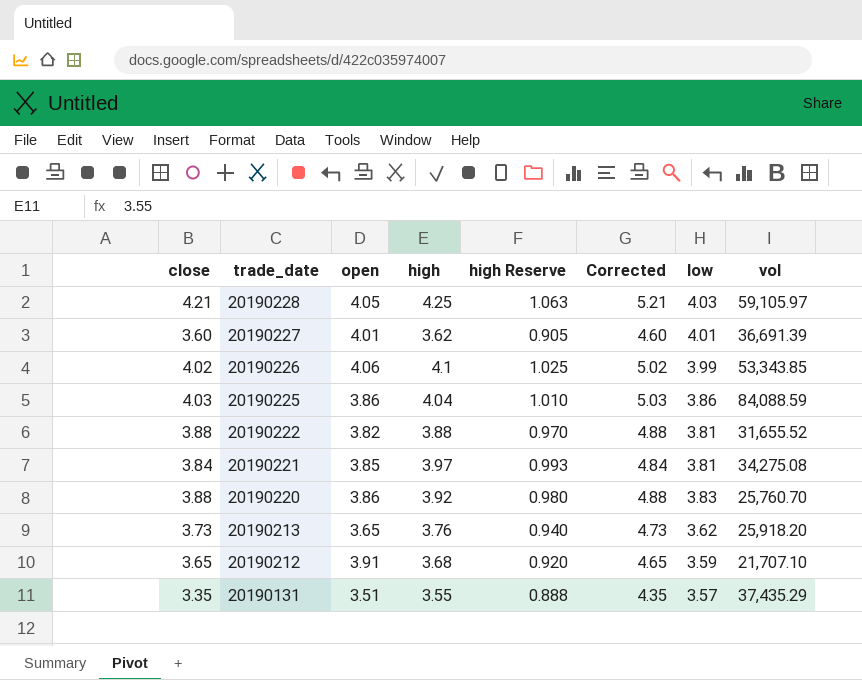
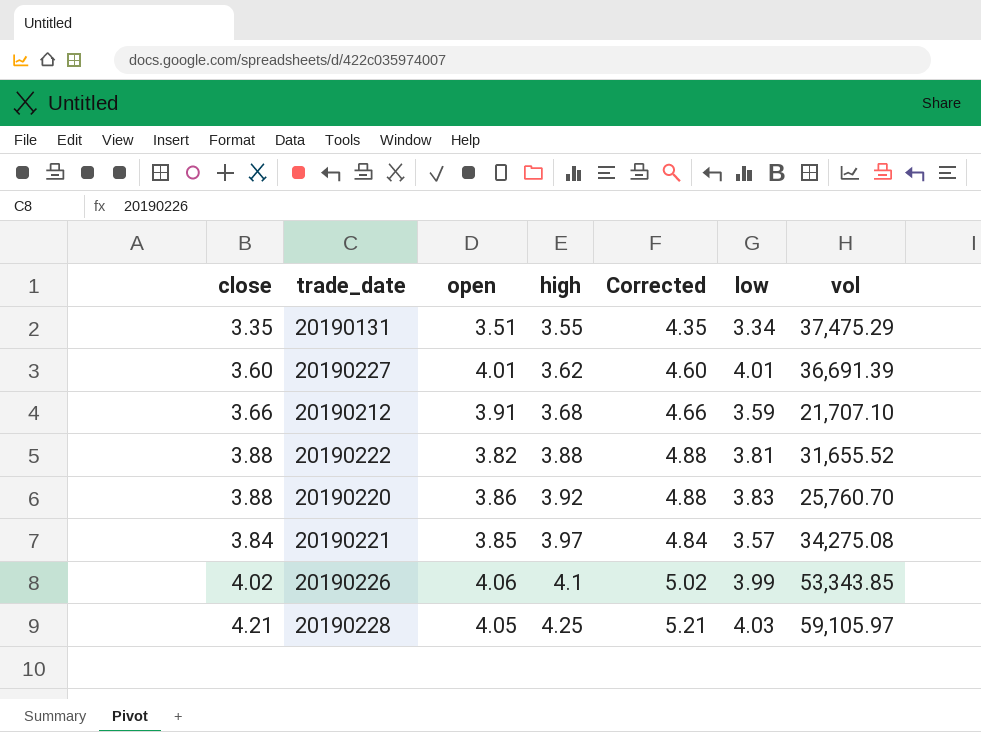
row order: trade_date descending -> high ascending
column high Reserve | formula: [high] * 0.25 -> none
row 20190225: 4.03 | 3.86 | 4.04 | 1.010 | 5.03 | 3.86 | 84,088.59 -> none
row 20190213: 3.73 | 3.65 | 3.76 | 0.940 | 4.73 | 3.62 | 25,918.20 -> none
20190131 | low: 3.57 -> 3.34
20190131 | vol: 37,435.29 -> 37,475.29
20190212 | close: 3.65 -> 3.66
20190212 | Corrected: 4.65 -> 4.66
20190221 | low: 3.81 -> 3.57

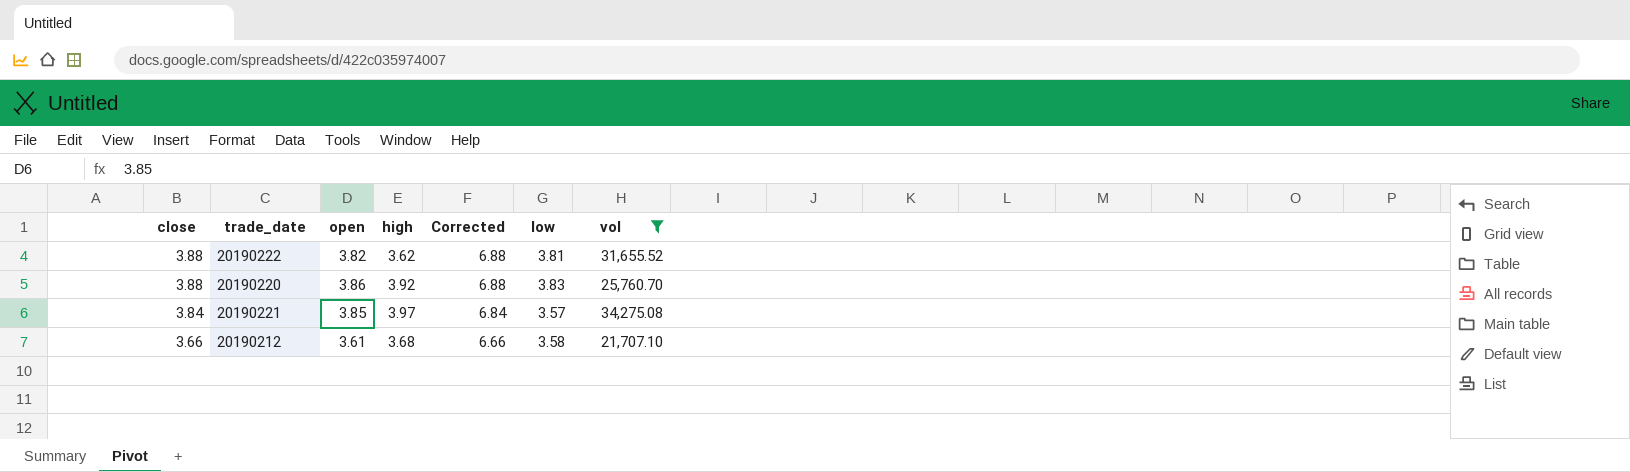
filter: none -> vol <= 34,275.08
row order: high ascending -> close descending
column Corrected | formula: [close] + 1 -> [close] + 3
20190222 | high: 3.88 -> 3.62
20190212 | open: 3.91 -> 3.61
20190212 | low: 3.59 -> 3.58

